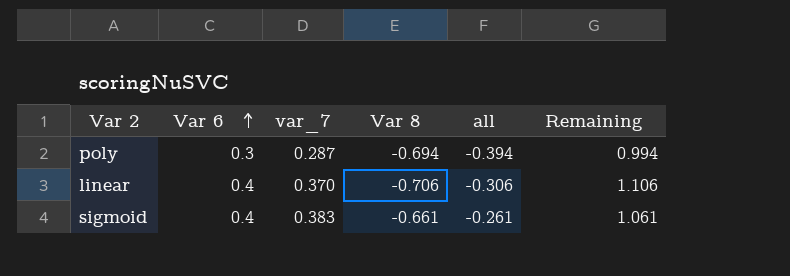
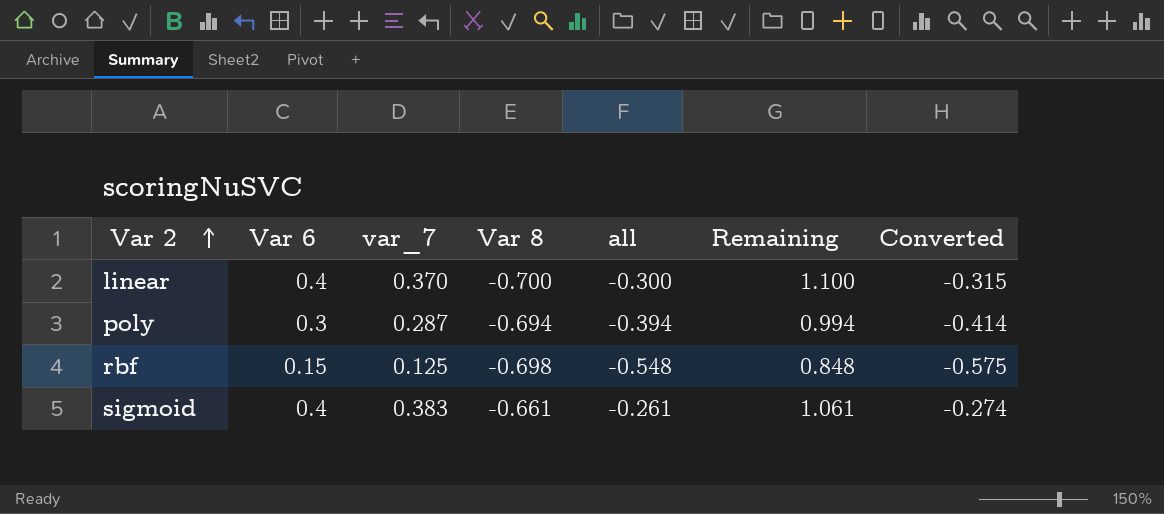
row order: Var 6 ascending -> Var 2 ascending
column Converted | formula: none -> [all] * 1.05
linear | Var 8: -0.706 -> -0.700
linear | all: -0.306 -> -0.300
linear | Remaining: 1.106 -> 1.100
row rbf: none -> 0.15 | 0.125 | -0.698 | -0.548 | 0.848 | -0.575

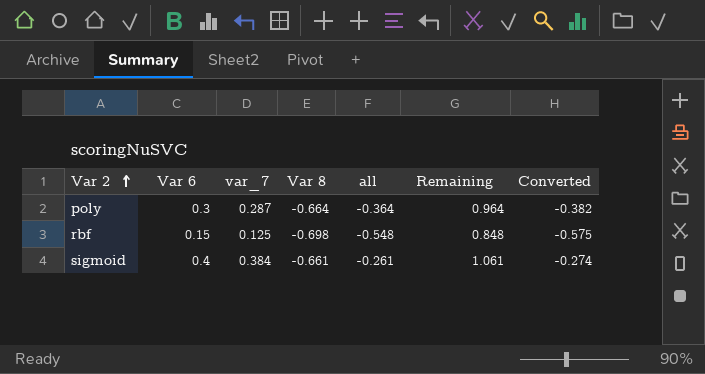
row linear: 0.4 | 0.370 | -0.700 | -0.300 | 1.100 | -0.315 -> none
poly | Var 8: -0.694 -> -0.664
poly | all: -0.394 -> -0.364
poly | Remaining: 0.994 -> 0.964
poly | Converted: -0.414 -> -0.382
sigmoid | var_7: 0.383 -> 0.384

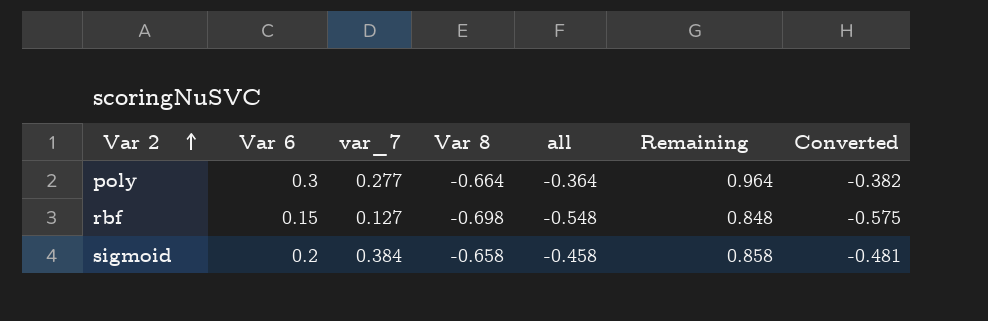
poly | var_7: 0.287 -> 0.277
rbf | var_7: 0.125 -> 0.127
sigmoid | Var 6: 0.4 -> 0.2
sigmoid | Var 8: -0.661 -> -0.658
sigmoid | all: -0.261 -> -0.458
sigmoid | Remaining: 1.061 -> 0.858
sigmoid | Converted: -0.274 -> -0.481

